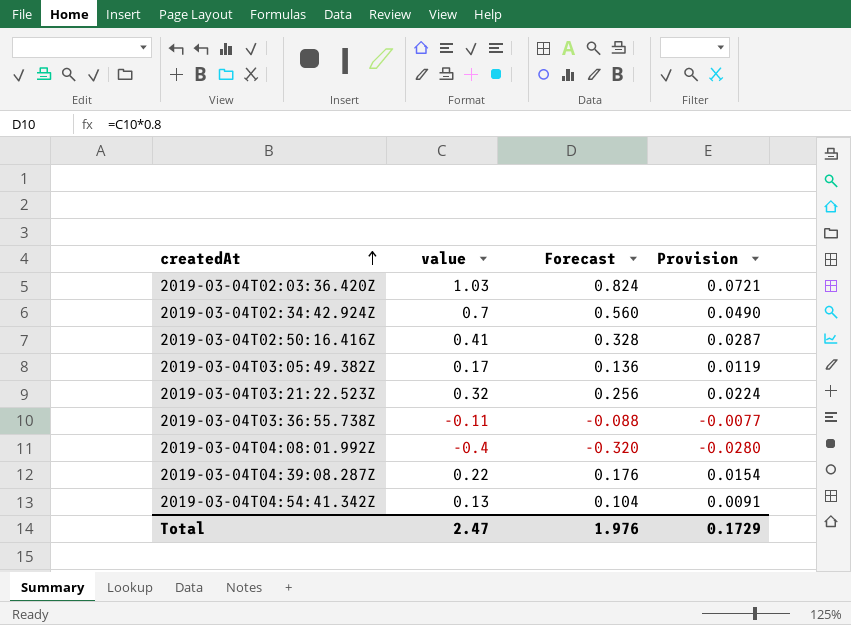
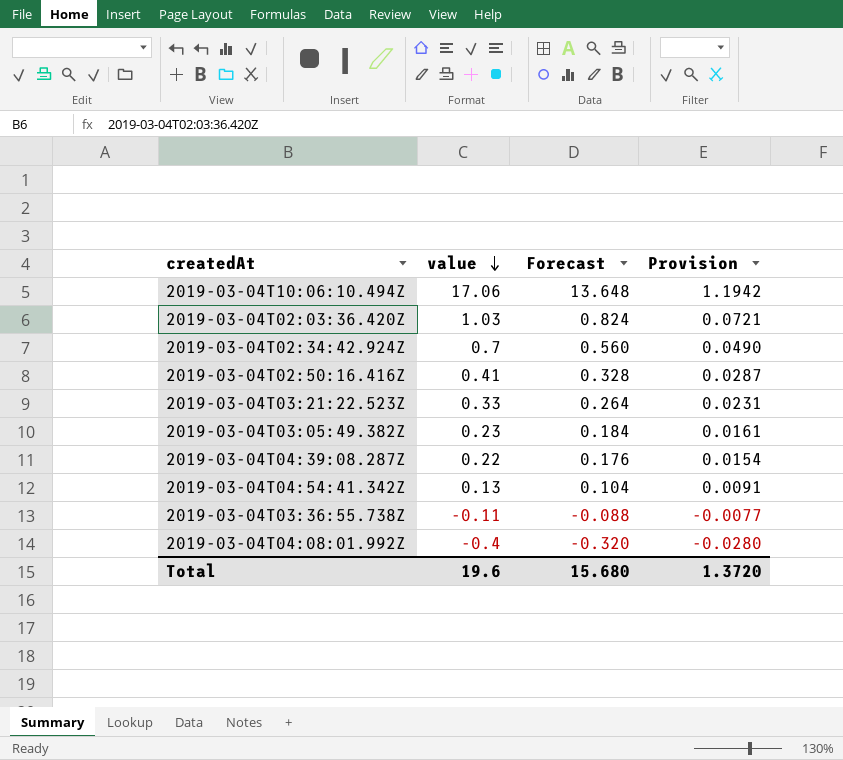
row order: createdAt ascending -> value descending
row 2019-03-04T10:06:10.494Z: none -> 17.06 | 13.648 | 1.1942
2019-03-04T03:21:22.523Z | value: 0.32 -> 0.33
2019-03-04T03:21:22.523Z | Forecast: 0.256 -> 0.264
2019-03-04T03:21:22.523Z | Provision: 0.0224 -> 0.0231
2019-03-04T03:05:49.382Z | value: 0.17 -> 0.23
2019-03-04T03:05:49.382Z | Forecast: 0.136 -> 0.184
2019-03-04T03:05:49.382Z | Provision: 0.0119 -> 0.0161
Total | value: 2.47 -> 19.6
Total | Forecast: 1.976 -> 15.680
Total | Provision: 0.1729 -> 1.3720

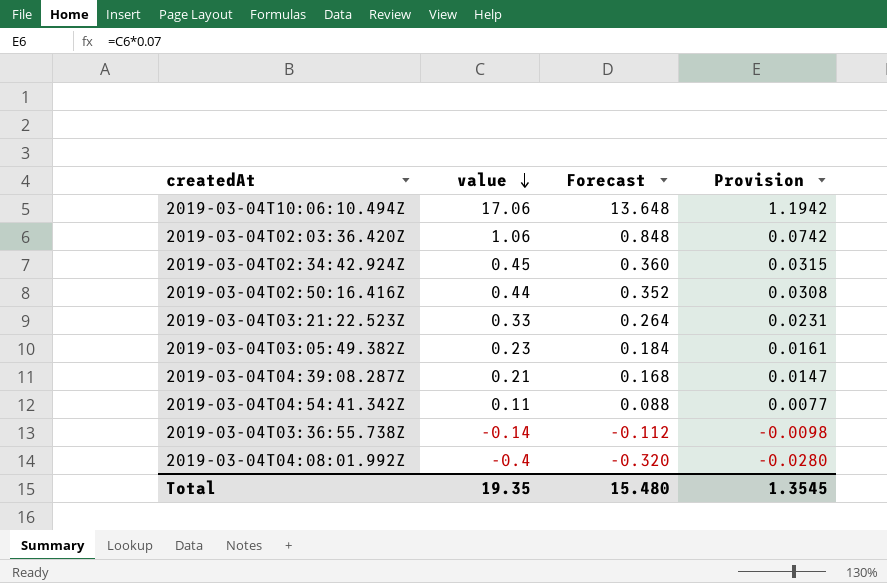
2019-03-04T02:03:36.420Z | value: 1.03 -> 1.06
2019-03-04T02:03:36.420Z | Forecast: 0.824 -> 0.848
2019-03-04T02:03:36.420Z | Provision: 0.0721 -> 0.0742
2019-03-04T02:34:42.924Z | value: 0.7 -> 0.45
2019-03-04T02:34:42.924Z | Forecast: 0.560 -> 0.360
2019-03-04T02:34:42.924Z | Provision: 0.0490 -> 0.0315
2019-03-04T02:50:16.416Z | value: 0.41 -> 0.44
2019-03-04T02:50:16.416Z | Forecast: 0.328 -> 0.352
2019-03-04T02:50:16.416Z | Provision: 0.0287 -> 0.0308
2019-03-04T04:39:08.287Z | value: 0.22 -> 0.21
2019-03-04T04:39:08.287Z | Forecast: 0.176 -> 0.168
2019-03-04T04:39:08.287Z | Provision: 0.0154 -> 0.0147
2019-03-04T04:54:41.342Z | value: 0.13 -> 0.11
2019-03-04T04:54:41.342Z | Forecast: 0.104 -> 0.088
2019-03-04T04:54:41.342Z | Provision: 0.0091 -> 0.0077
2019-03-04T03:36:55.738Z | value: -0.11 -> -0.14
2019-03-04T03:36:55.738Z | Forecast: -0.088 -> -0.112
2019-03-04T03:36:55.738Z | Provision: -0.0077 -> -0.0098
Total | value: 19.6 -> 19.35
Total | Forecast: 15.680 -> 15.480
Total | Provision: 1.3720 -> 1.3545

